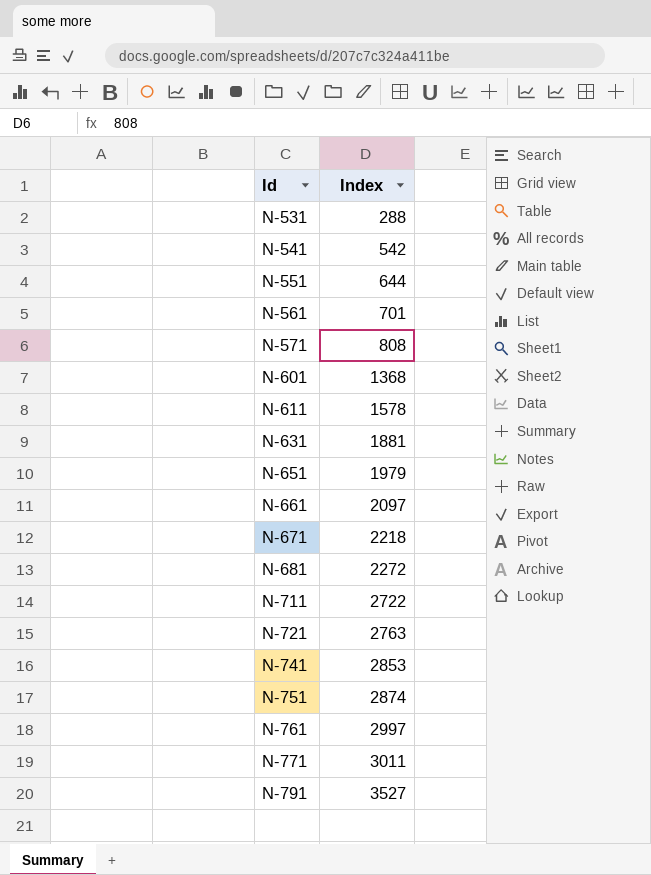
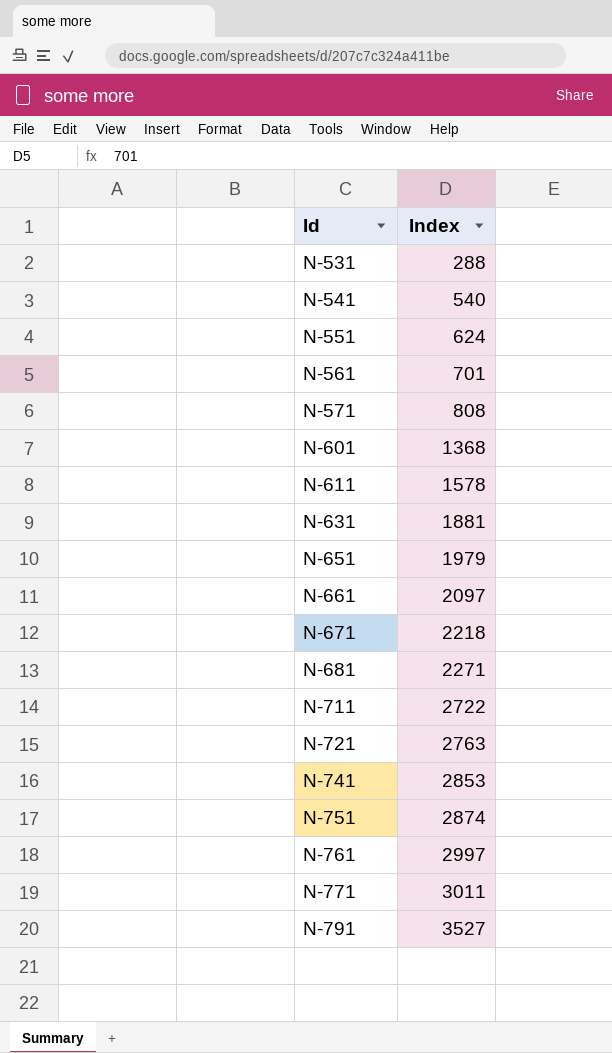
N-541 | Index: 542 -> 540
N-551 | Index: 644 -> 624
N-681 | Index: 2272 -> 2271

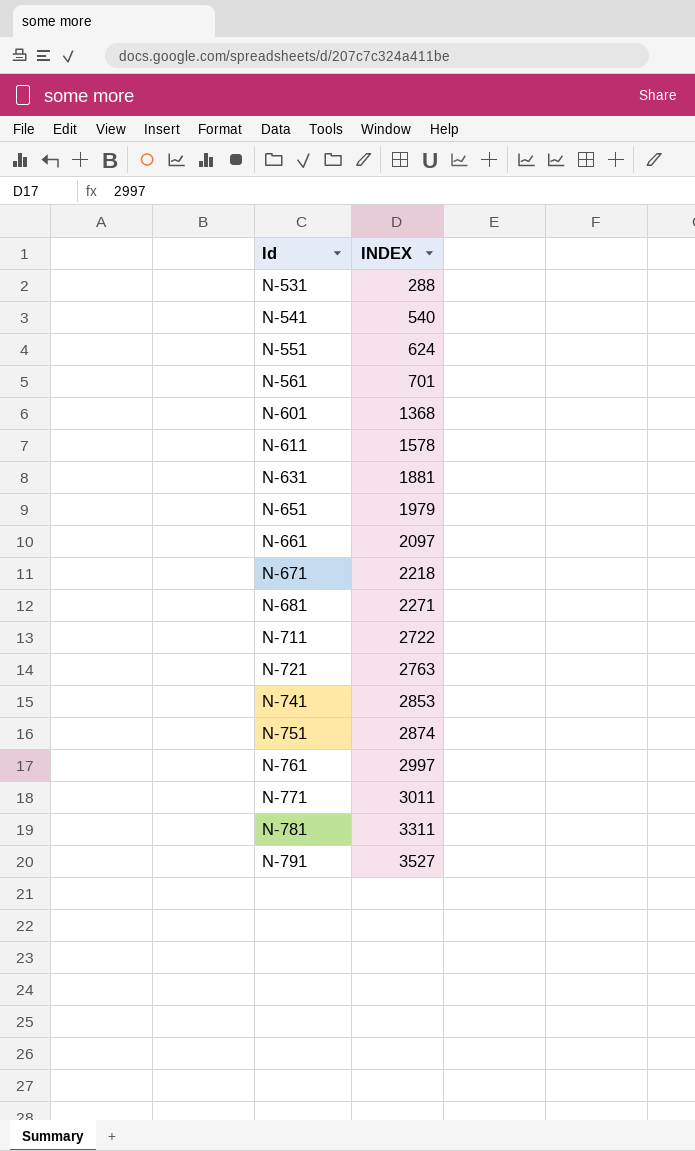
column name: Index -> INDEX
row N-571: 808 -> none
row N-781: none -> 3311

